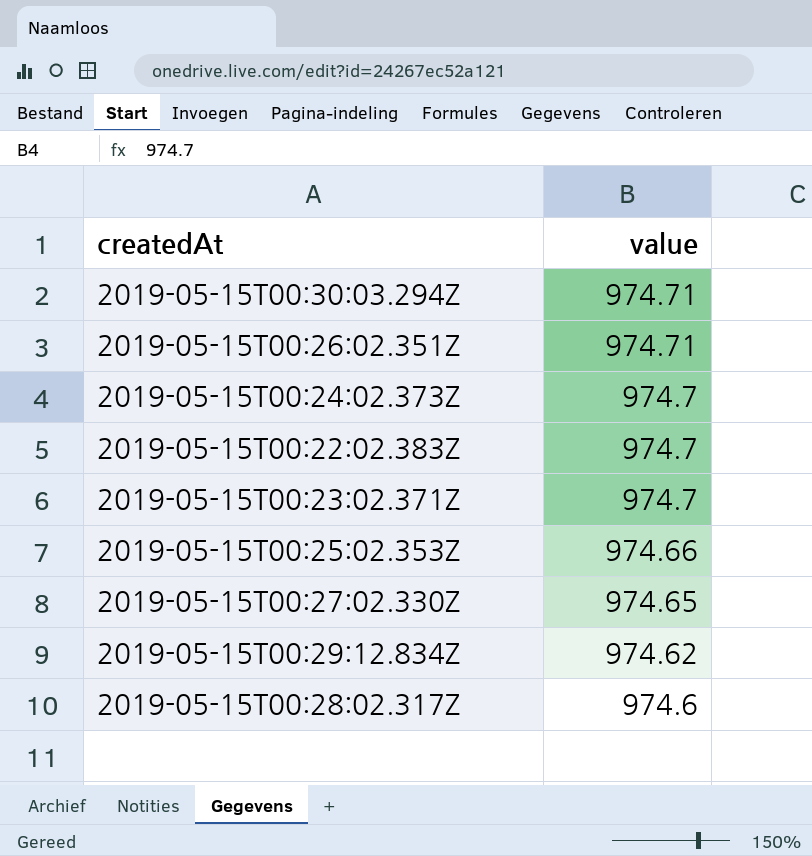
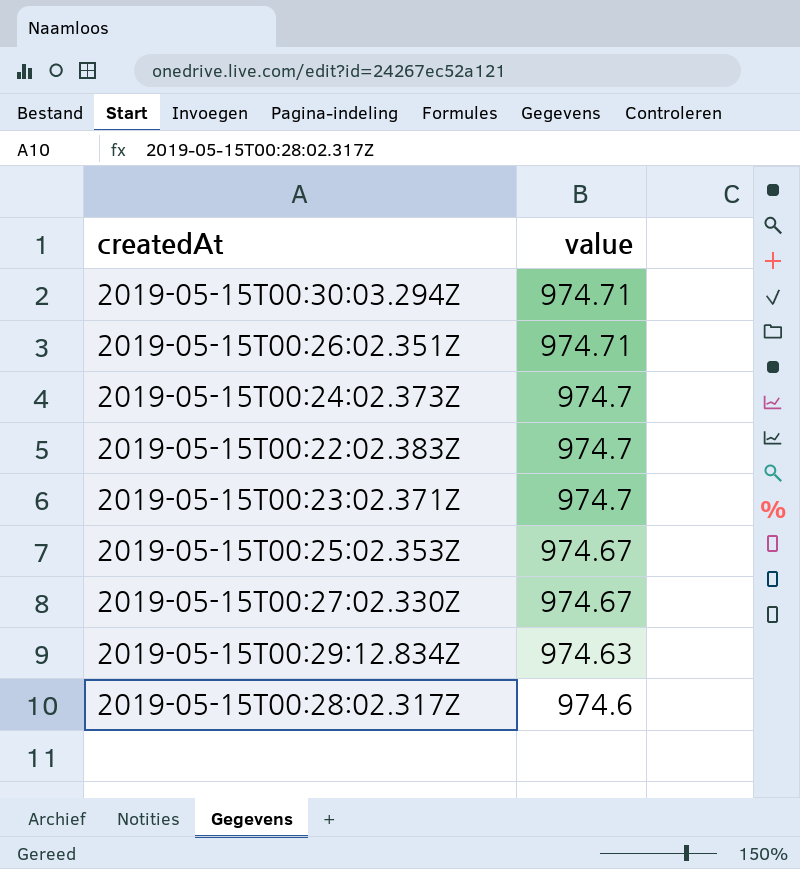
2019-05-15T00:25:02.353Z | value: 974.66 -> 974.67
2019-05-15T00:27:02.330Z | value: 974.65 -> 974.67
2019-05-15T00:29:12.834Z | value: 974.62 -> 974.63

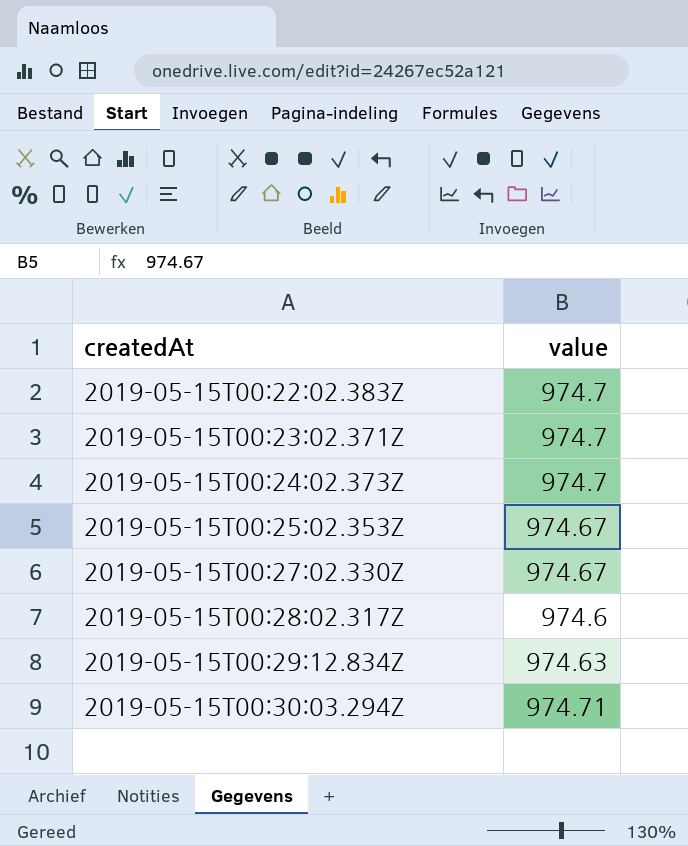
row order: value descending -> createdAt ascending
row 2019-05-15T00:26:02.351Z: 974.71 -> none

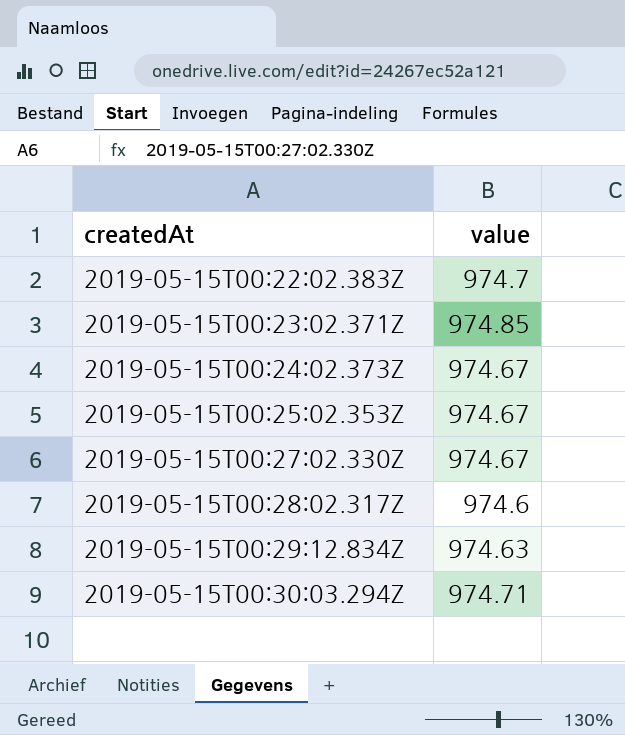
2019-05-15T00:23:02.371Z | value: 974.7 -> 974.85
2019-05-15T00:24:02.373Z | value: 974.7 -> 974.67

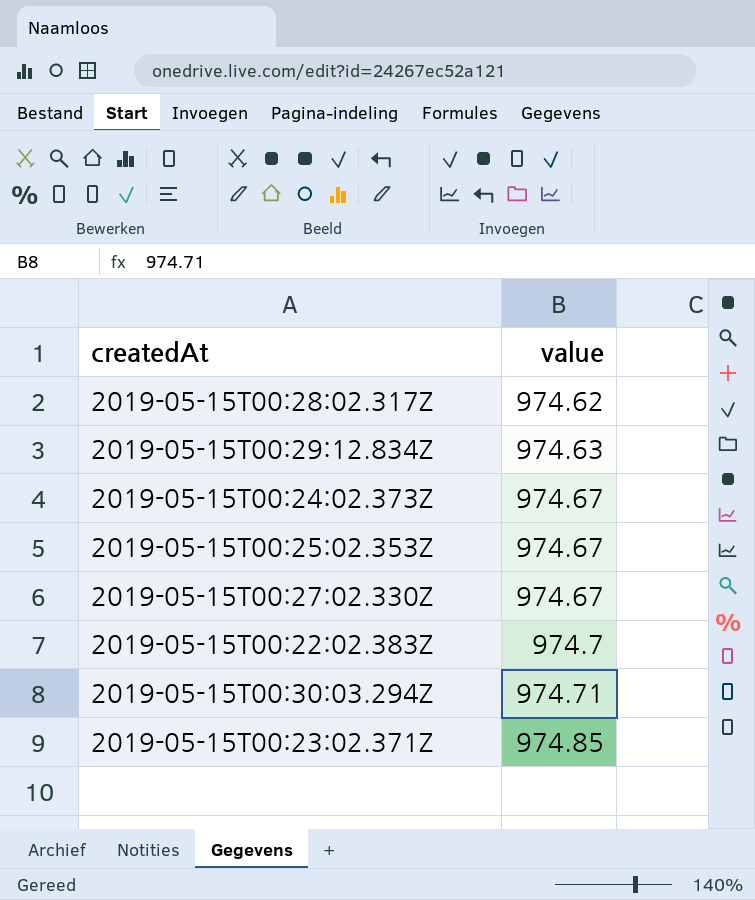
row order: createdAt ascending -> value ascending
2019-05-15T00:28:02.317Z | value: 974.6 -> 974.62

